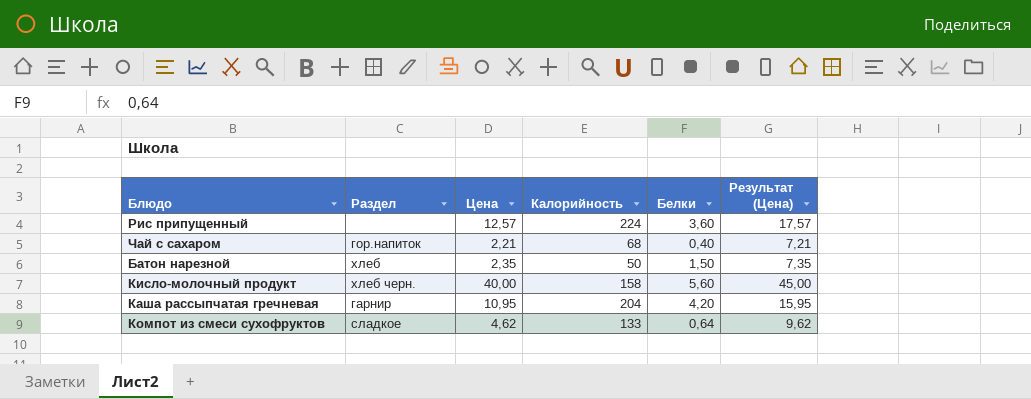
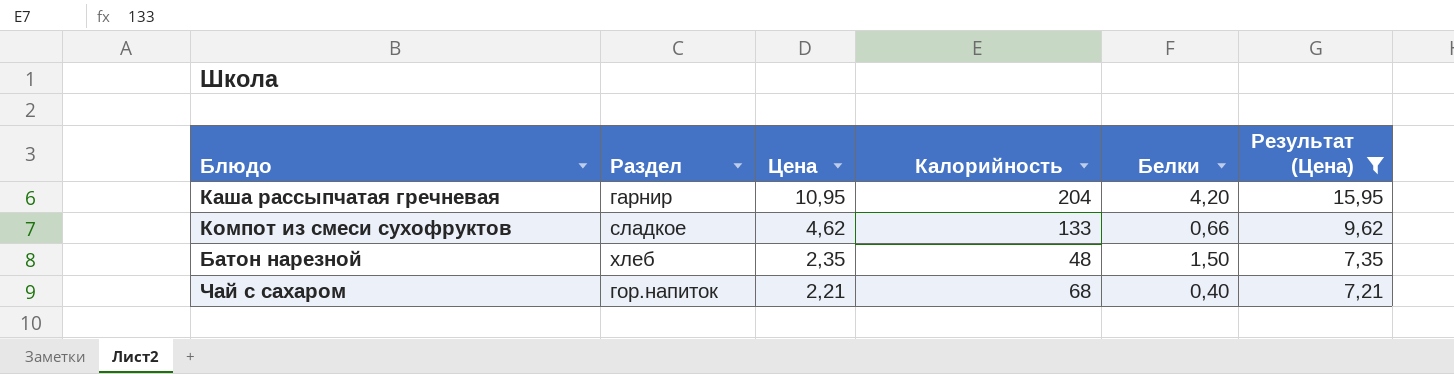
filter: none -> Результат (Цена) <= 15,95
row order: none -> Цена descending
Компот из смеси сухофруктов | Белки: 0,64 -> 0,66
Батон нарезной | Калорийность: 50 -> 48

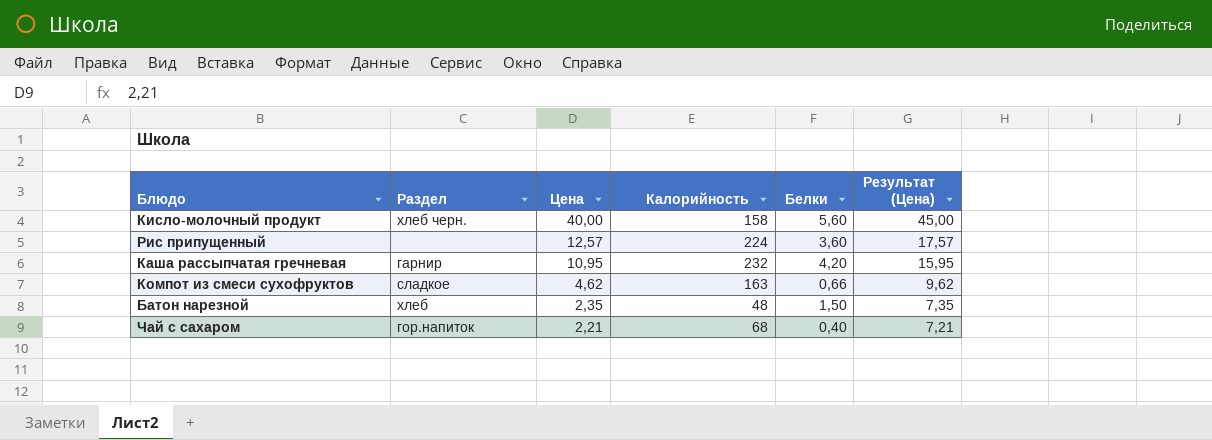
filter: Результат (Цена) <= 15,95 -> none
Каша рассыпчатая гречневая | Калорийность: 204 -> 232
Компот из смеси сухофруктов | Калорийность: 133 -> 163

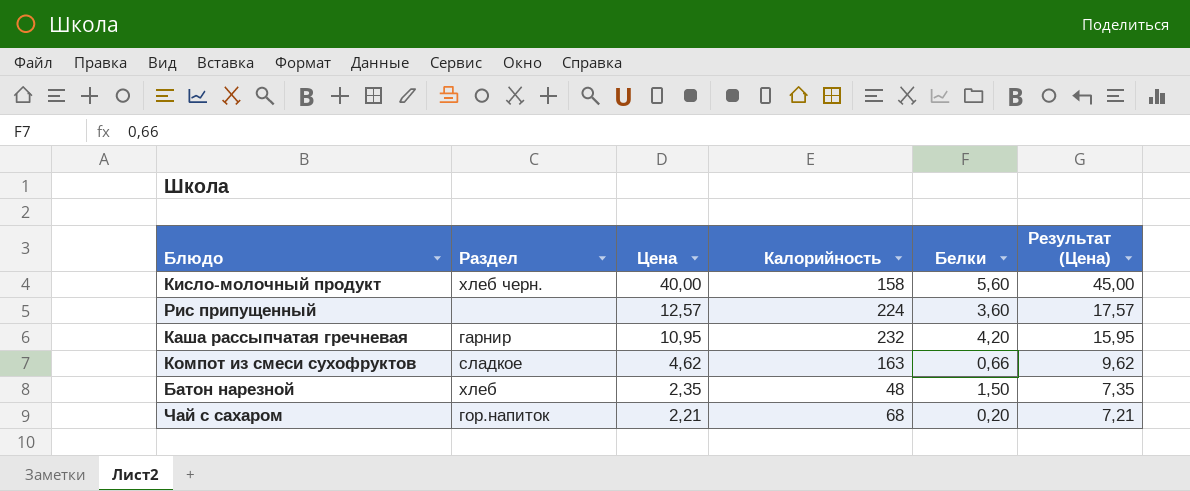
Чай с сахаром | Белки: 0,40 -> 0,20

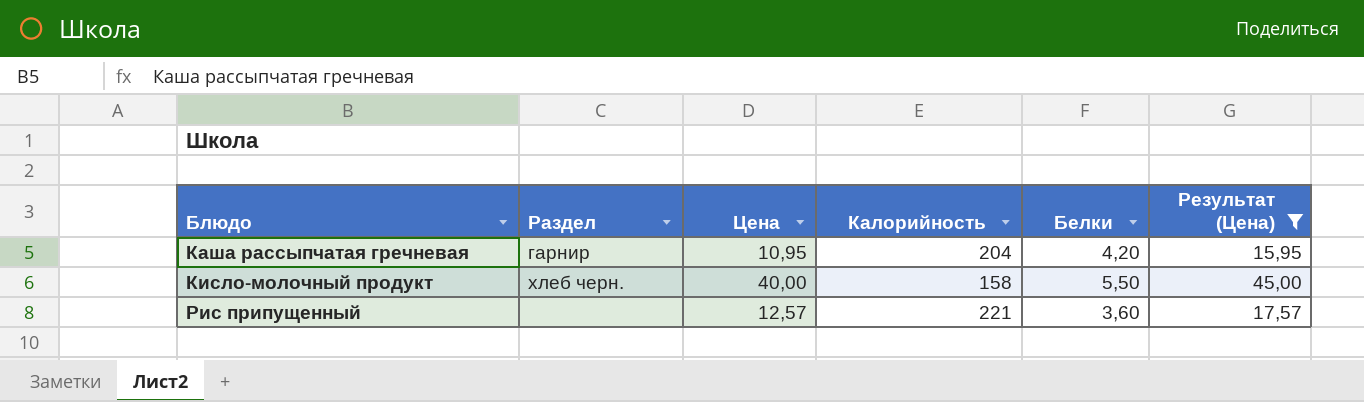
filter: none -> Результат (Цена) >= 15,95
row order: Цена descending -> Блюдо ascending
Каша рассыпчатая гречневая | Калорийность: 232 -> 204
Кисло-молочный продукт | Белки: 5,60 -> 5,50
Рис припущенный | Калорийность: 224 -> 221

